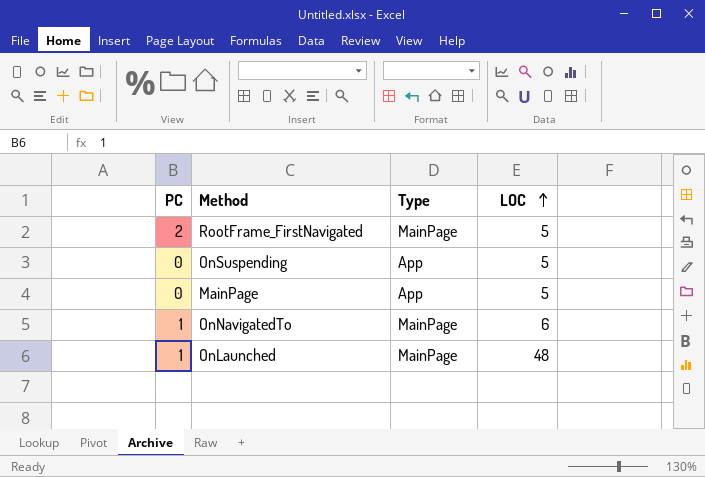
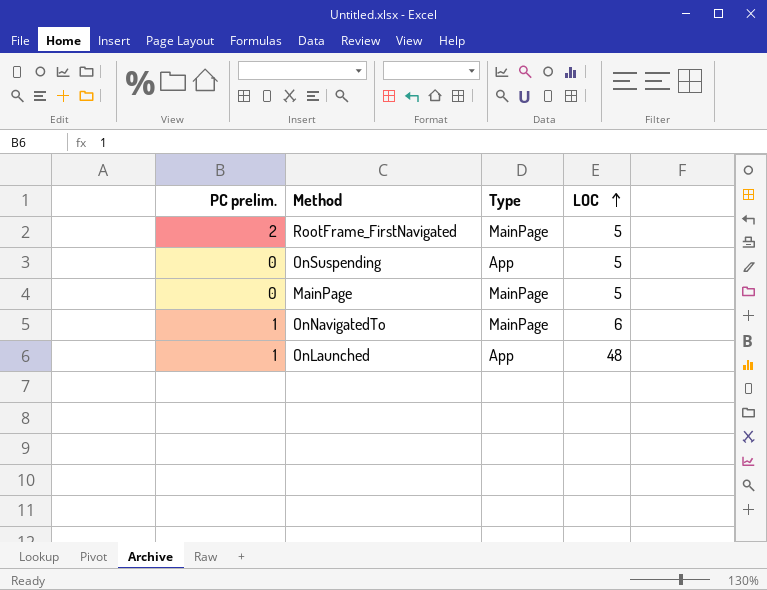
column name: PC -> PC prelim.
MainPage | Type: App -> MainPage
OnLaunched | Type: MainPage -> App

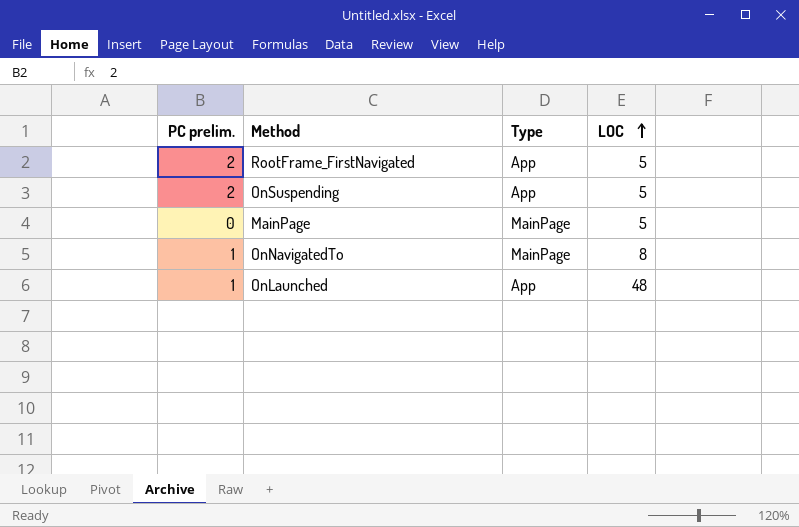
RootFrame_FirstNavigated | Type: MainPage -> App
OnSuspending | PC prelim.: 0 -> 2
OnNavigatedTo | LOC: 6 -> 8

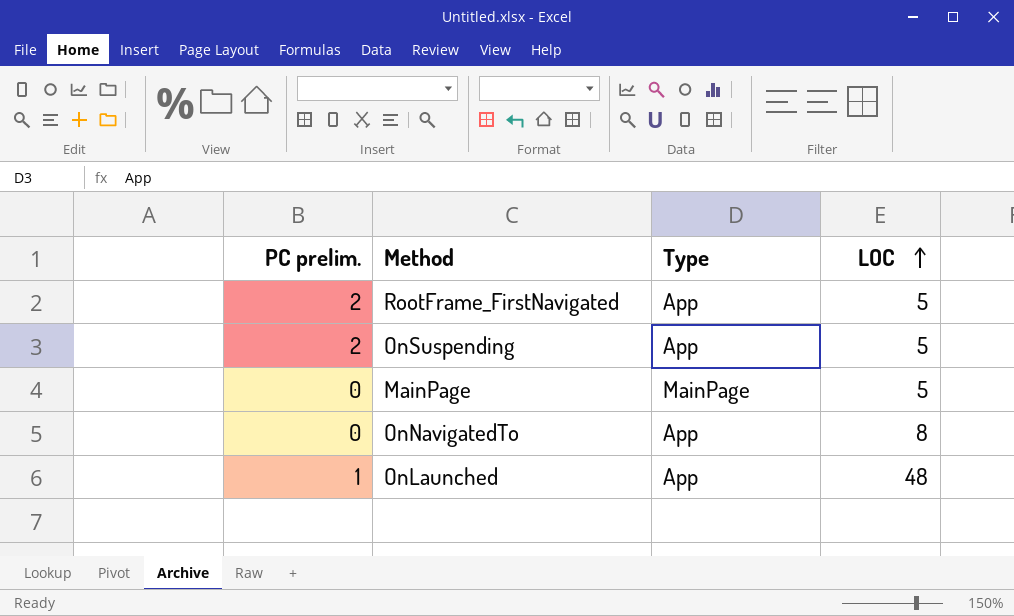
OnNavigatedTo | PC prelim.: 1 -> 0
OnNavigatedTo | Type: MainPage -> App

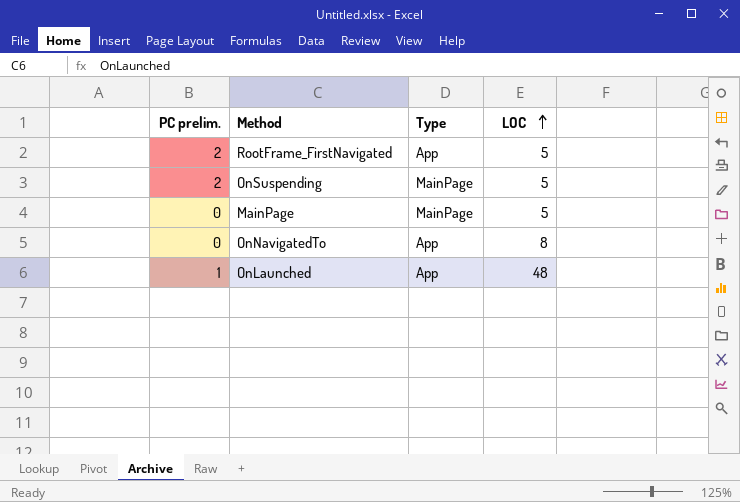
OnSuspending | Type: App -> MainPage

